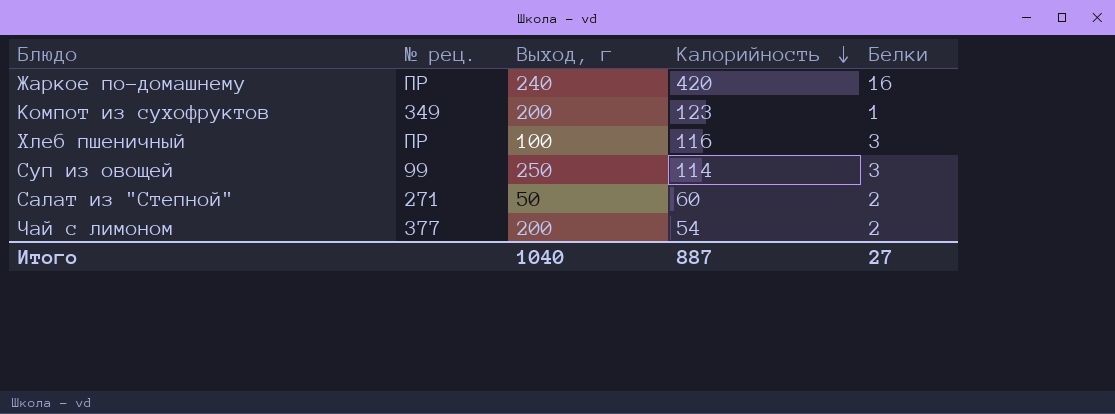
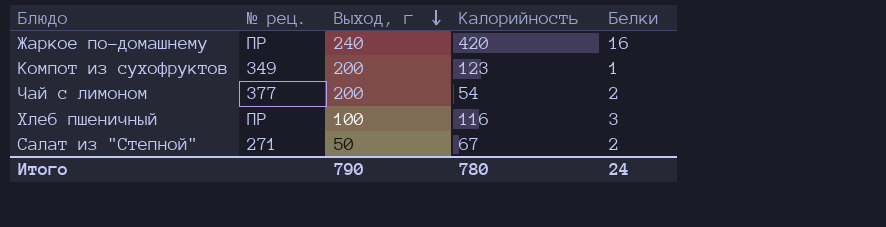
row order: Калорийность descending -> Выход, г descending
row Суп из овощей: 99 | 250 | 114 | 3 -> none
Салат из "Степной" | Калорийность: 60 -> 67
Итого | Выход, г: 1040 -> 790
Итого | Калорийность: 887 -> 780
Итого | Белки: 27 -> 24

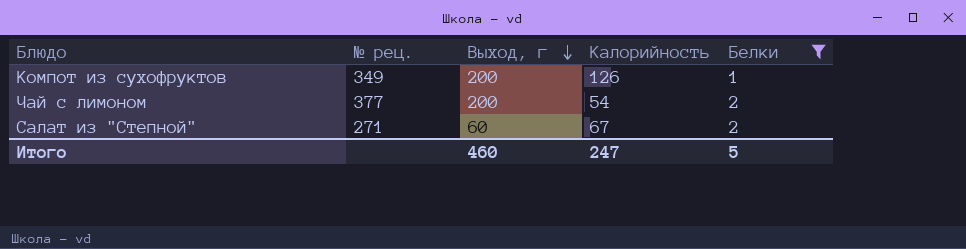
filter: none -> Белки <= 2
Компот из сухофруктов | Калорийность: 123 -> 126
Салат из "Степной" | Выход, г: 50 -> 60
Итого | Выход, г: 790 -> 460
Итого | Калорийность: 780 -> 247
Итого | Белки: 24 -> 5

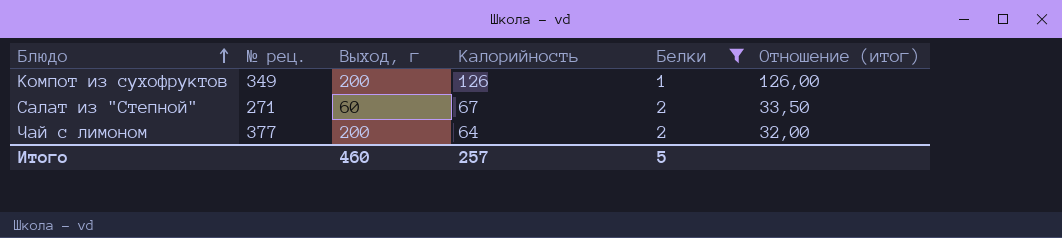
row order: Выход, г descending -> Блюдо ascending
column Отношение (итог) | formula: none -> [Калорийность] / [Белки]
Чай с лимоном | Калорийность: 54 -> 64
Итого | Калорийность: 247 -> 257

